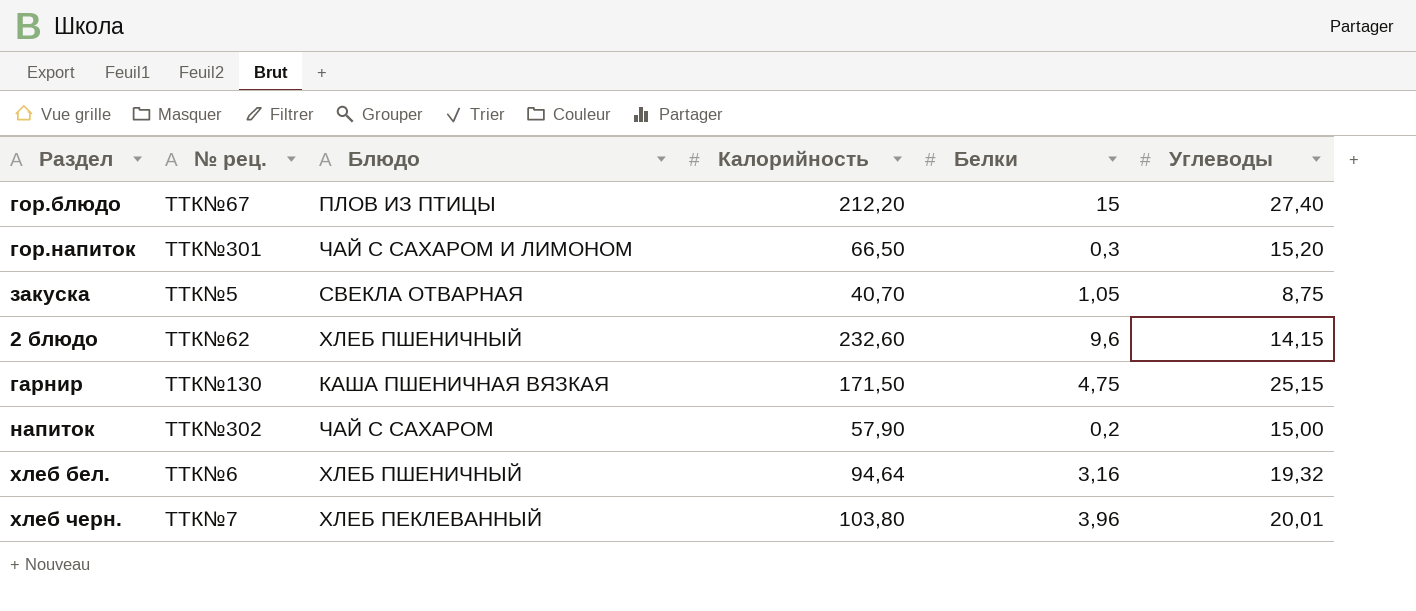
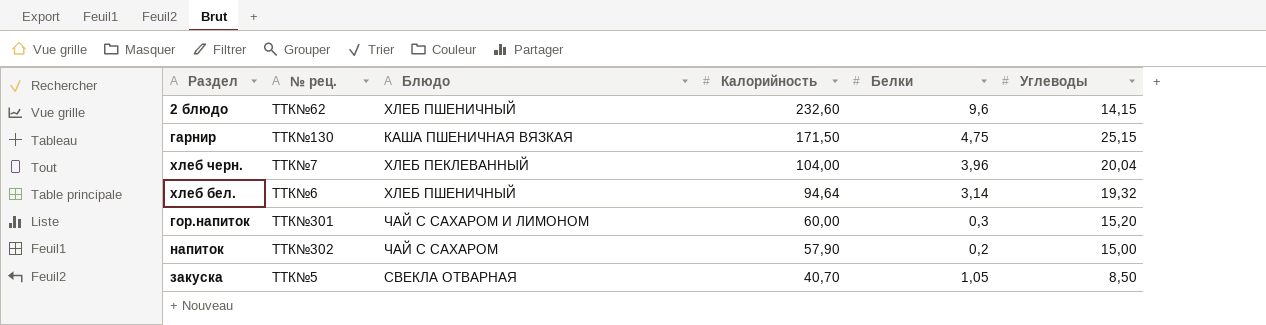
row order: none -> Калорийность descending
row гор.блюдо: ТТК№67 | ПЛОВ ИЗ ПТИЦЫ | 212,20 | 15 | 27,40 -> none
хлеб черн. | Калорийность: 103,80 -> 104,00
хлеб черн. | Углеводы: 20,01 -> 20,04
хлеб бел. | Белки: 3,16 -> 3,14
гор.напиток | Калорийность: 66,50 -> 60,00
закуска | Углеводы: 8,75 -> 8,50

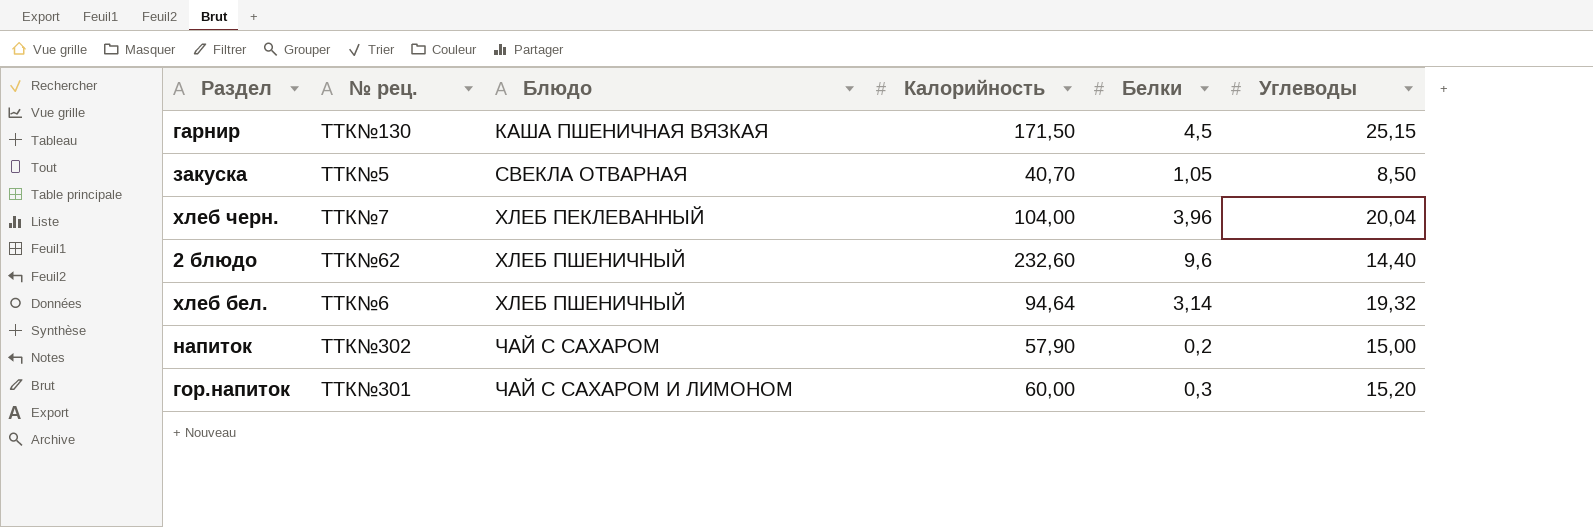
row order: Калорийность descending -> Блюдо ascending
гарнир | Белки: 4,75 -> 4,5
2 блюдо | Углеводы: 14,15 -> 14,40

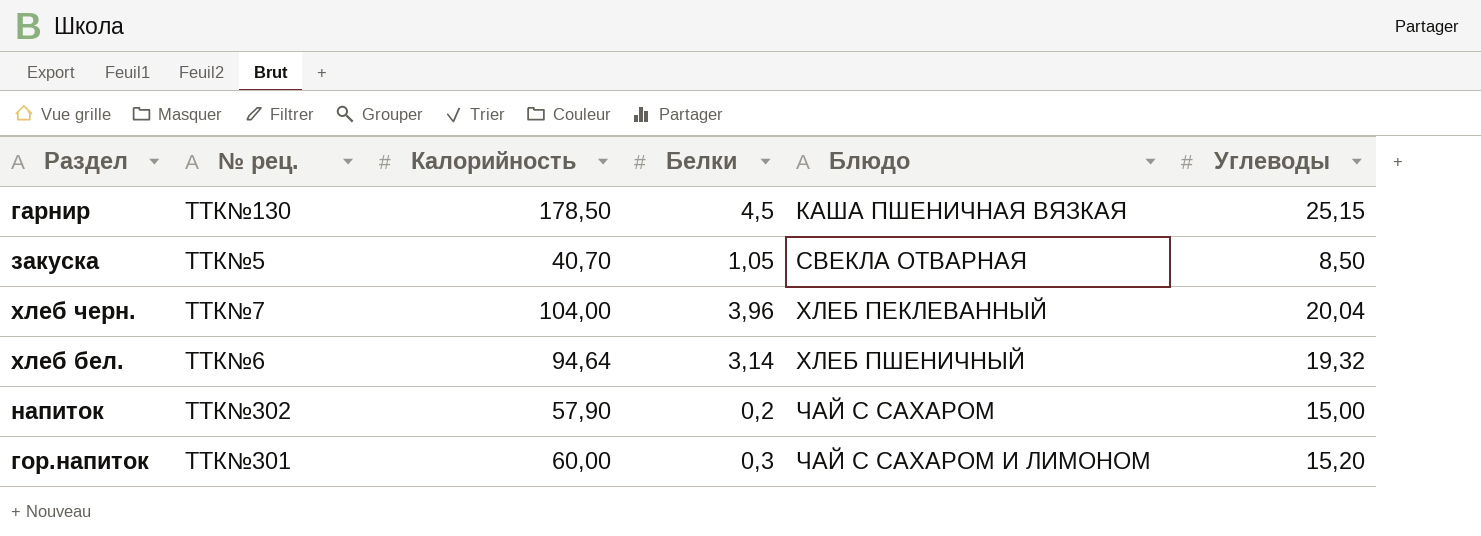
column Блюдо | position: 3 -> 5
row 2 блюдо: ТТК№62 | ХЛЕБ ПШЕНИЧНЫЙ | 232,60 | 9,6 | 14,40 -> none
гарнир | Калорийность: 171,50 -> 178,50

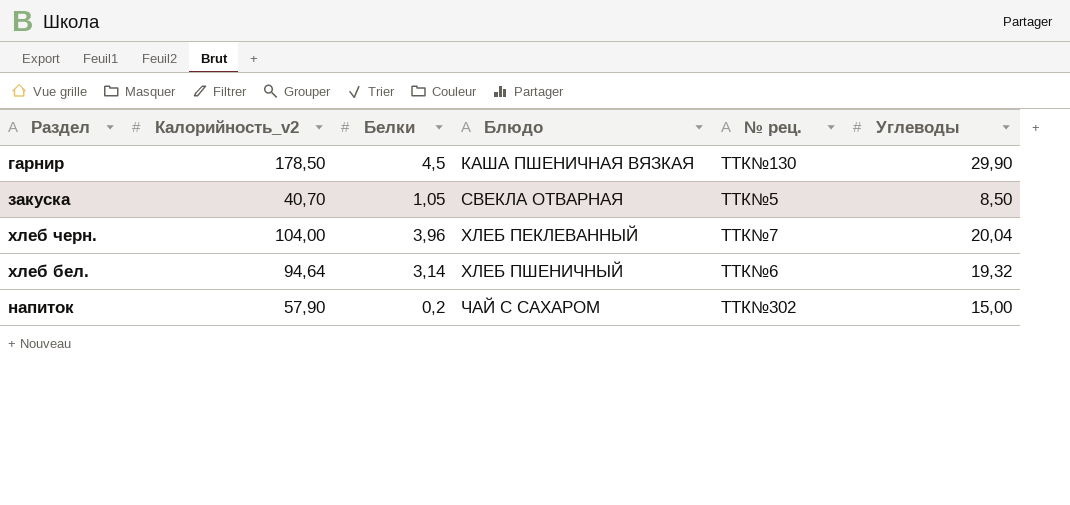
column name: Калорийность -> Калорийность_v2
column № рец. | position: 2 -> 5
row гор.напиток: ТТК№301 | 60,00 | 0,3 | ЧАЙ С САХАРОМ И ЛИМОНОМ | 15,20 -> none
гарнир | Углеводы: 25,15 -> 29,90

